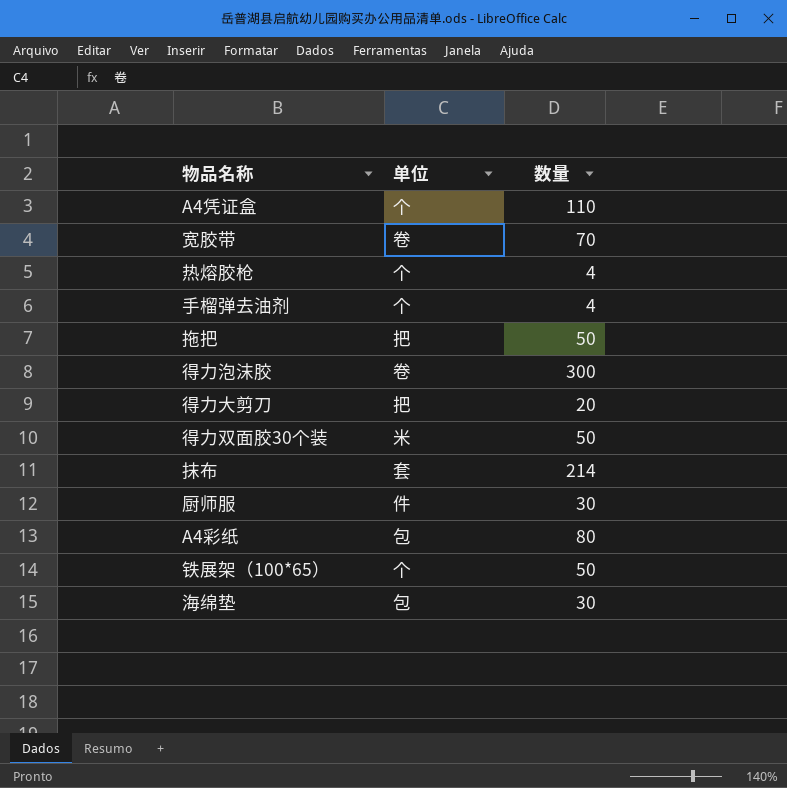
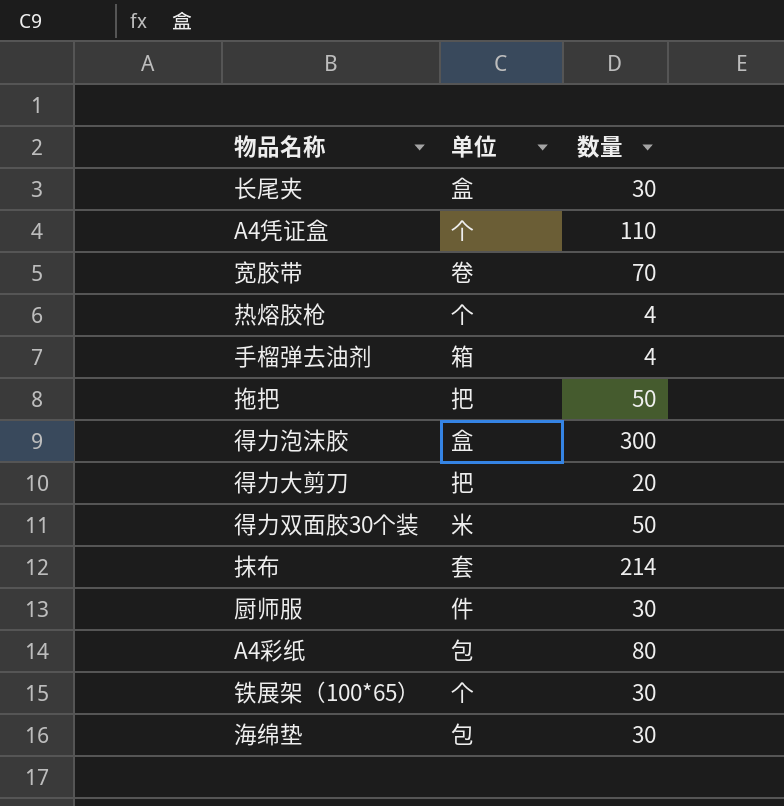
row 长尾夹: none -> 盒 | 30
手榴弹去油剂 | 单位: 个 -> 箱
得力泡沫胶 | 单位: 卷 -> 盒
铁展架（100*65） | 数量: 50 -> 30

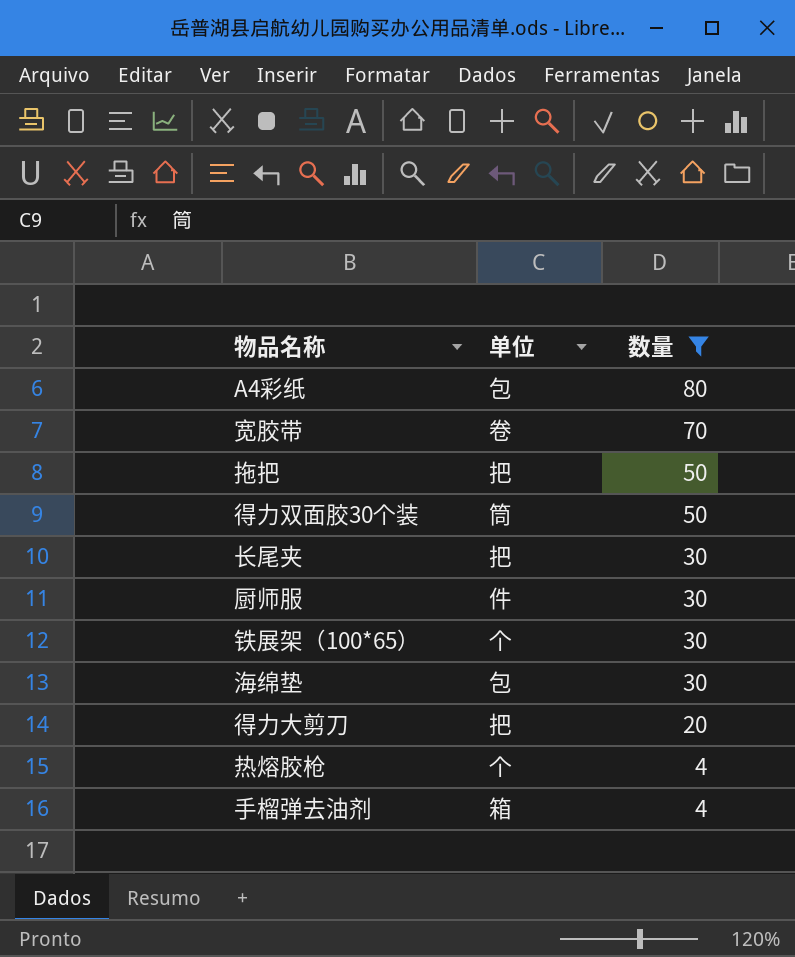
filter: none -> 数量 <= 80
row order: none -> 数量 descending
得力双面胶30个装 | 单位: 米 -> 筒
长尾夹 | 单位: 盒 -> 把

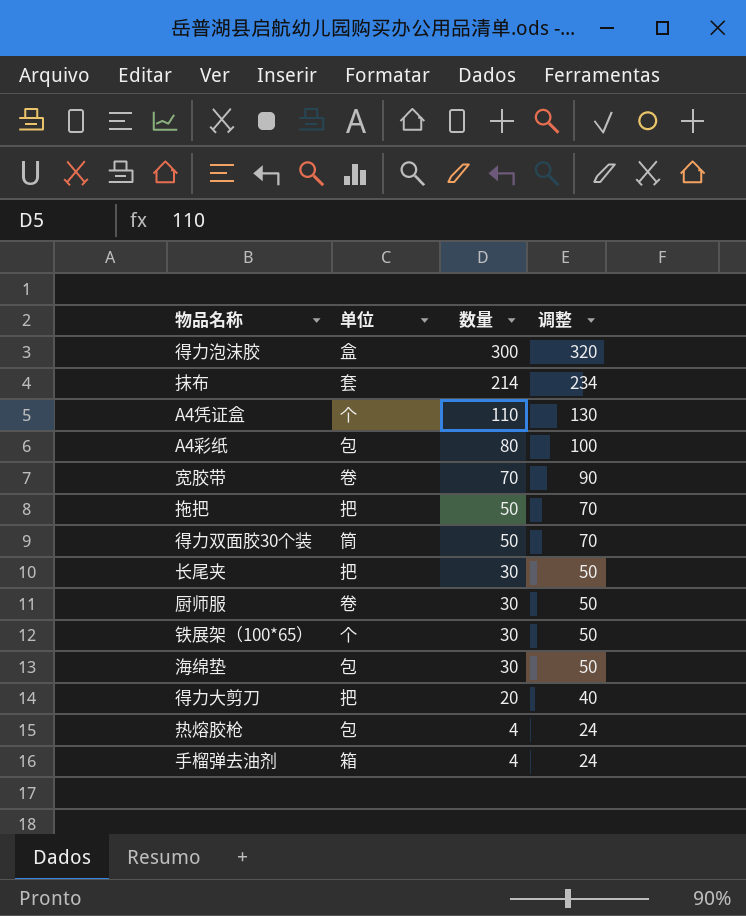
filter: 数量 <= 80 -> none
column 调整 | formula: none -> [数量] + 20
厨师服 | 单位: 件 -> 卷
热熔胶枪 | 单位: 个 -> 包

